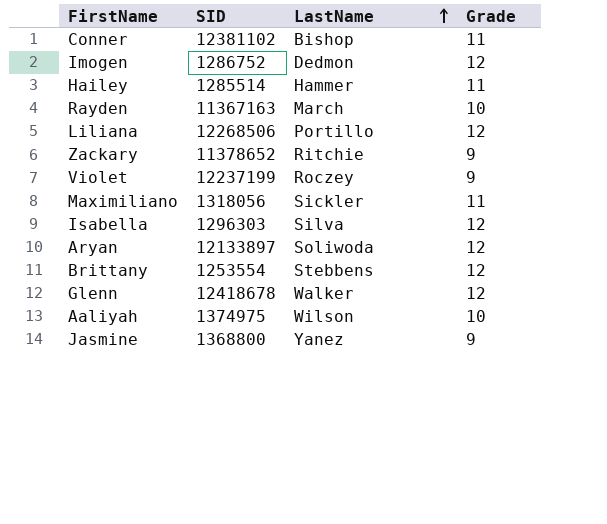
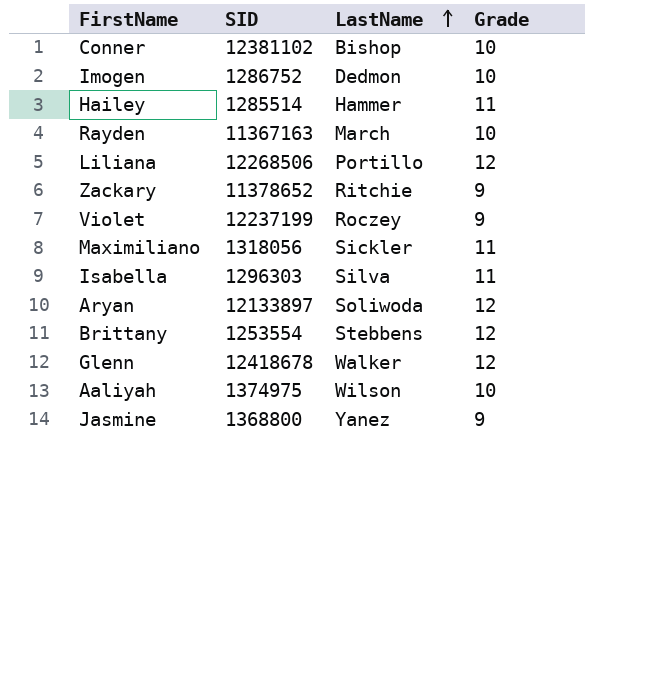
Conner | Grade: 11 -> 10
Imogen | Grade: 12 -> 10
Isabella | Grade: 12 -> 11

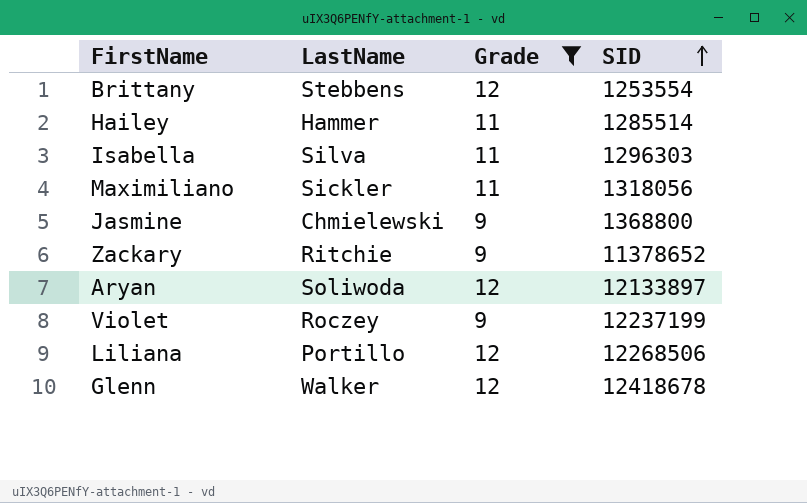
filter: none -> Grade != 10
row order: LastName ascending -> SID ascending
column SID | position: 2 -> 4
Jasmine | LastName: Yanez -> Chmielewski

